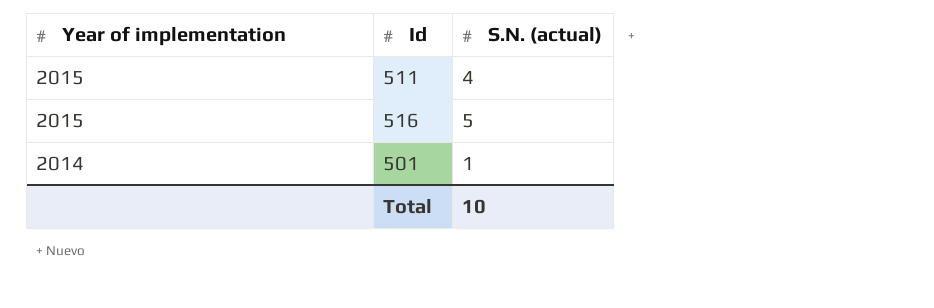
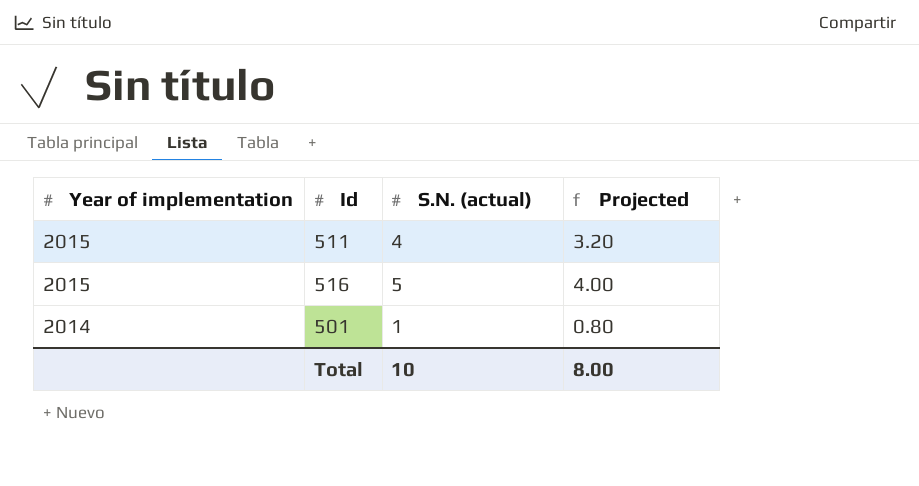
column Projected | formula: none -> [S.N. (actual)] * 0.8

